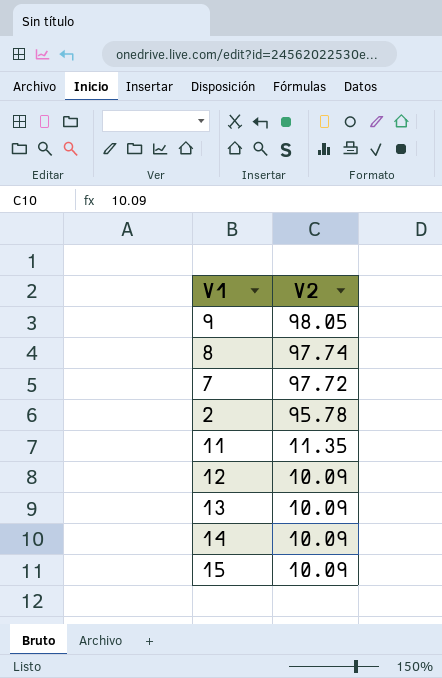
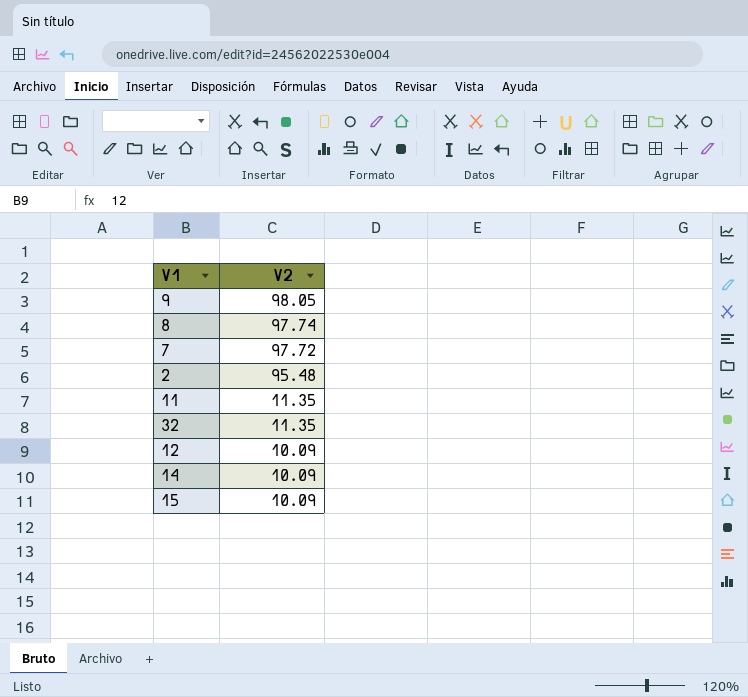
row 13: 10.09 -> none
2 | V2: 95.78 -> 95.48
row 32: none -> 11.35

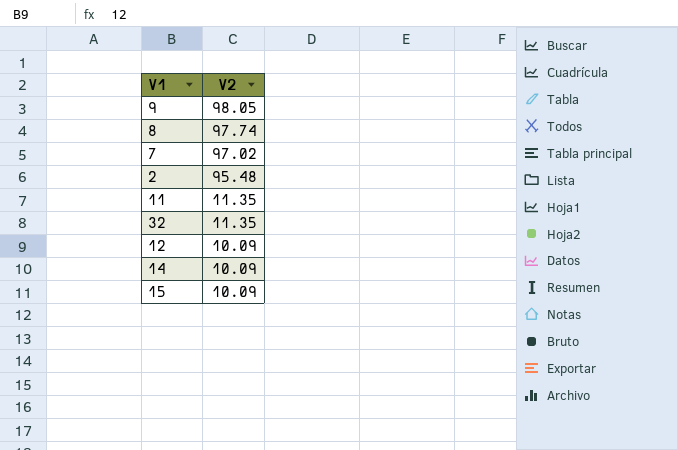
7 | V2: 97.72 -> 97.02

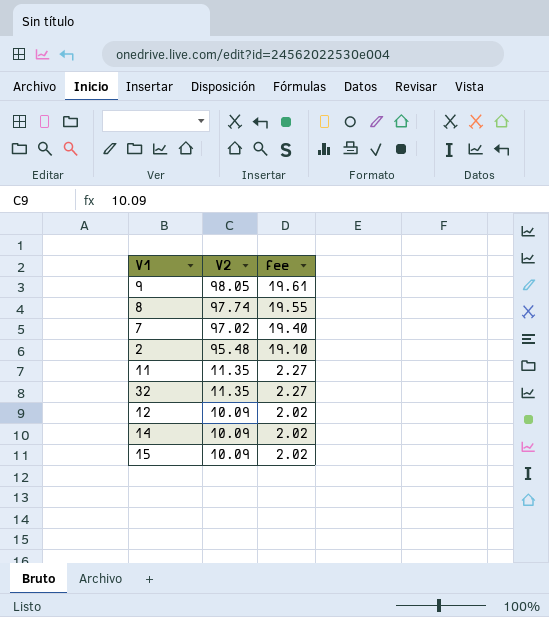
column fee | formula: none -> [V2] * 0.2

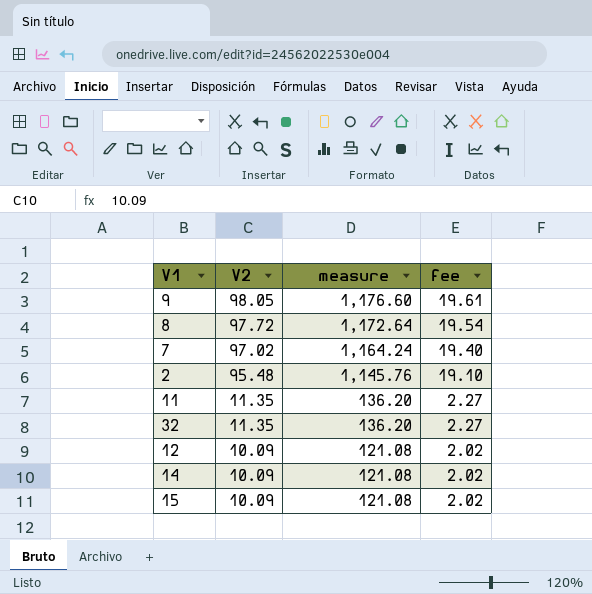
column measure | formula: none -> [V2] * 12
8 | V2: 97.74 -> 97.72
8 | fee: 19.55 -> 19.54

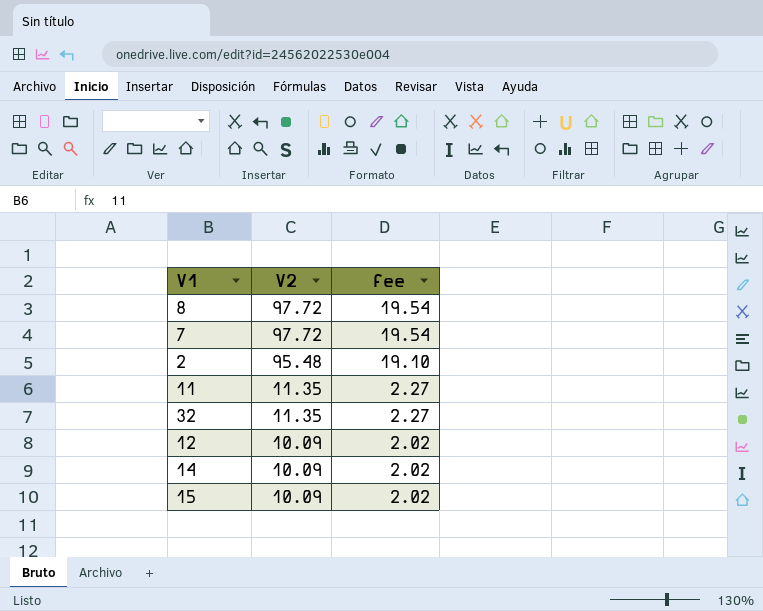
column measure | formula: [V2] * 12 -> none
row 9: 98.05 | 1,176.60 | 19.61 -> none
7 | V2: 97.02 -> 97.72
7 | fee: 19.40 -> 19.54

